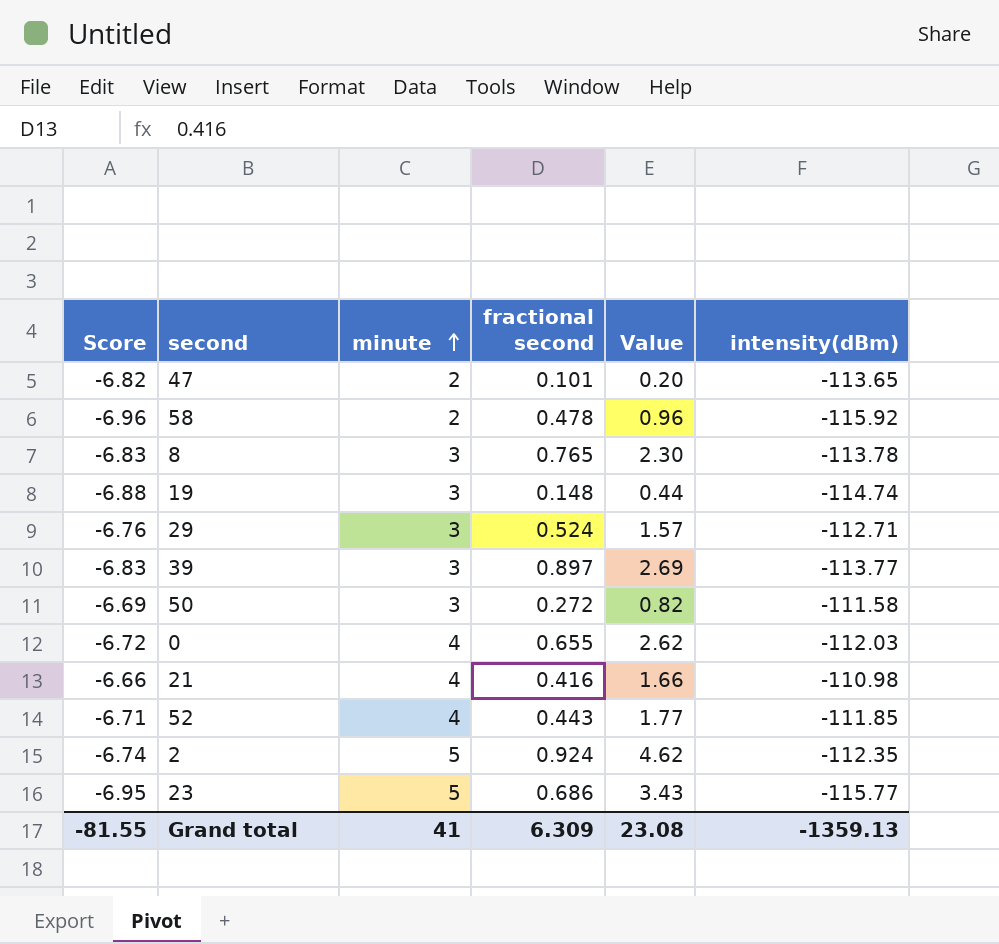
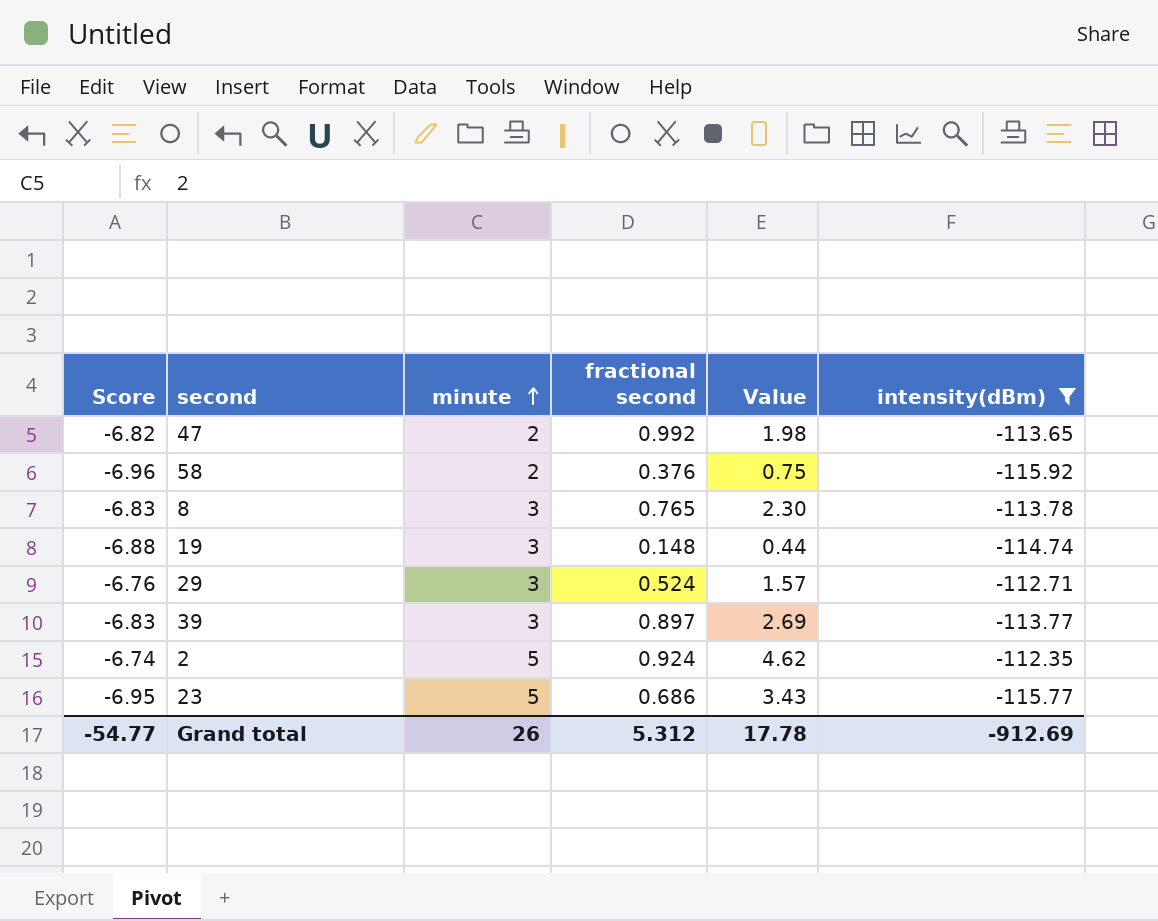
filter: none -> intensity(dBm) <= -112.35
47 | fractional second: 0.101 -> 0.992
47 | Value: 0.20 -> 1.98
58 | fractional second: 0.478 -> 0.376
58 | Value: 0.96 -> 0.75
Grand total | Score: -81.55 -> -54.77
Grand total | minute: 41 -> 26
Grand total | fractional second: 6.309 -> 5.312
Grand total | Value: 23.08 -> 17.78
Grand total | intensity(dBm): -1359.13 -> -912.69

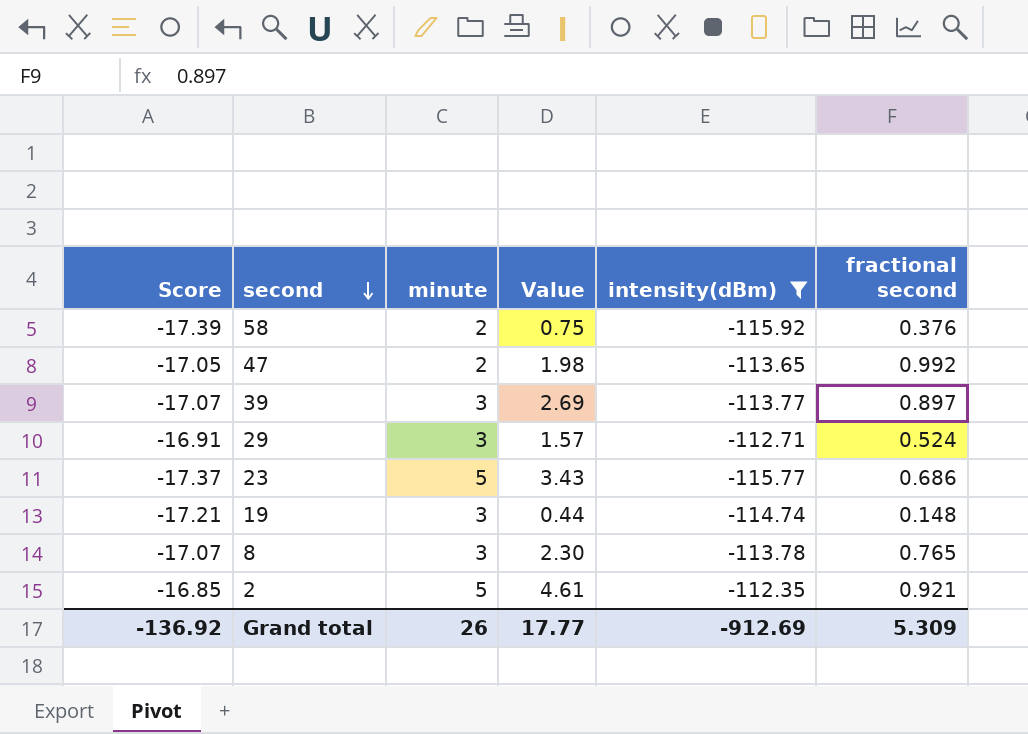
row order: minute ascending -> second descending
column Score | formula: [intensity(dBm)] * 0.06 -> [intensity(dBm)] * 0.15
column fractional second | position: 4 -> 6
2 | Value: 4.62 -> 4.61
2 | fractional second: 0.924 -> 0.921
Grand total | Score: -54.77 -> -136.92
Grand total | Value: 17.78 -> 17.77
Grand total | fractional second: 5.312 -> 5.309

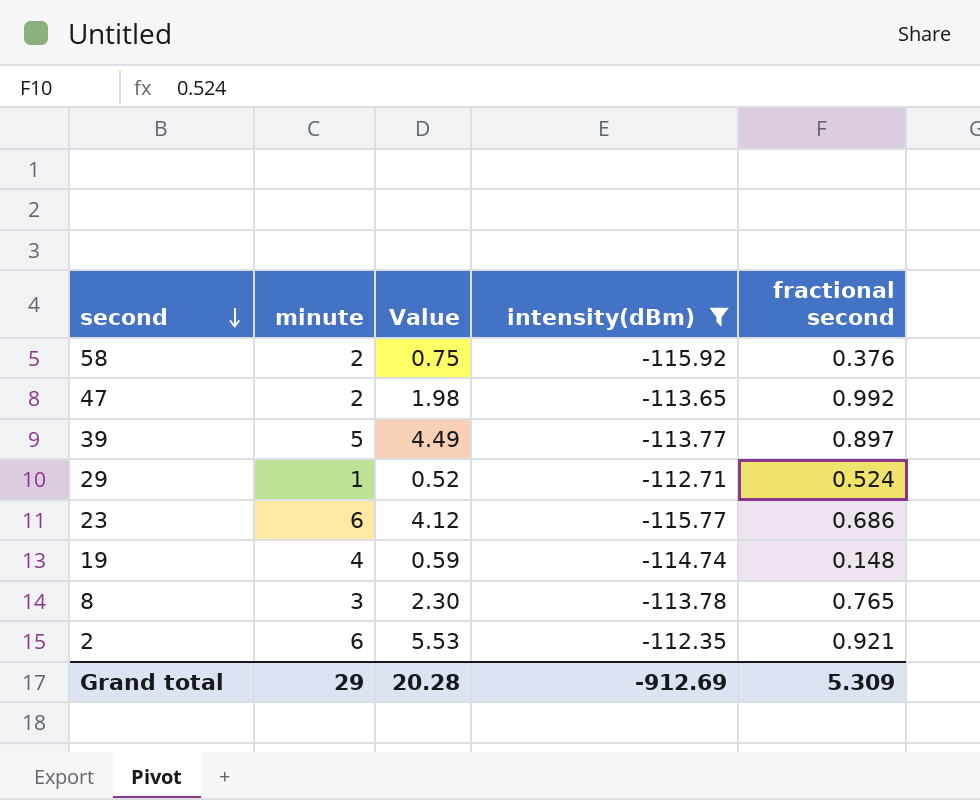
column Score | formula: [intensity(dBm)] * 0.15 -> none
39 | minute: 3 -> 5
39 | Value: 2.69 -> 4.49
29 | minute: 3 -> 1
29 | Value: 1.57 -> 0.52
23 | minute: 5 -> 6
23 | Value: 3.43 -> 4.12
19 | minute: 3 -> 4
19 | Value: 0.44 -> 0.59
2 | minute: 5 -> 6
2 | Value: 4.61 -> 5.53
Grand total | minute: 26 -> 29
Grand total | Value: 17.77 -> 20.28

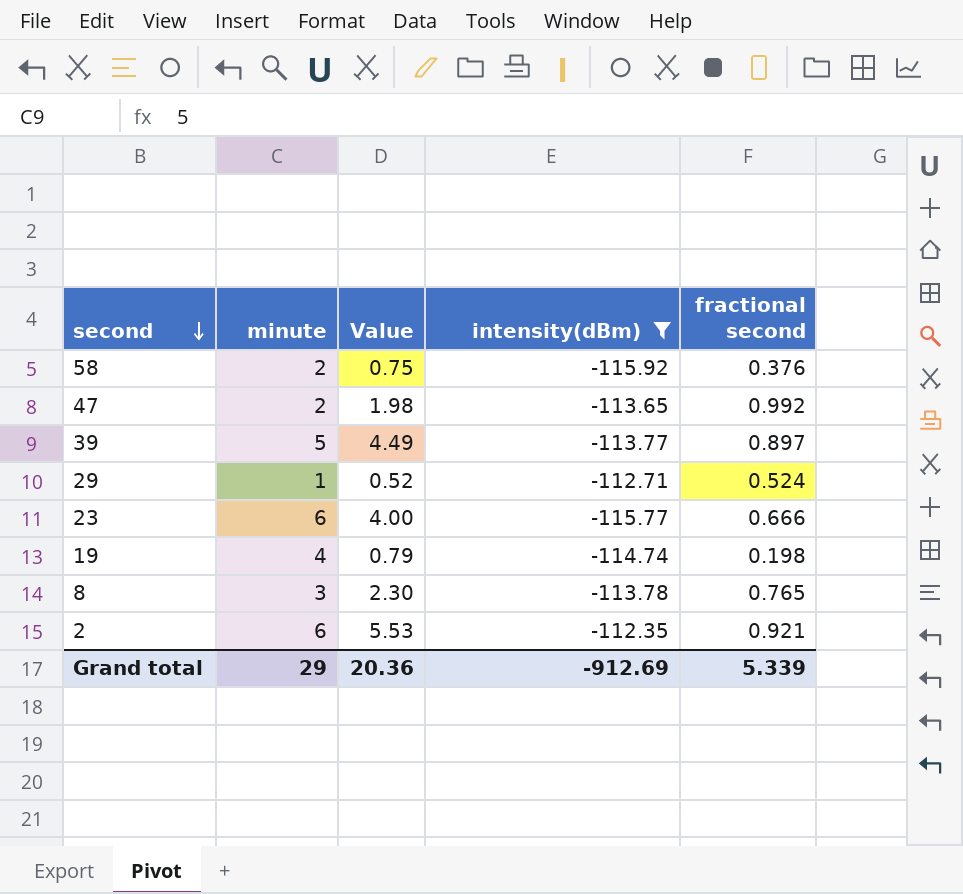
23 | Value: 4.12 -> 4.00
23 | fractional second: 0.686 -> 0.666
19 | Value: 0.59 -> 0.79
19 | fractional second: 0.148 -> 0.198
Grand total | Value: 20.28 -> 20.36
Grand total | fractional second: 5.309 -> 5.339

